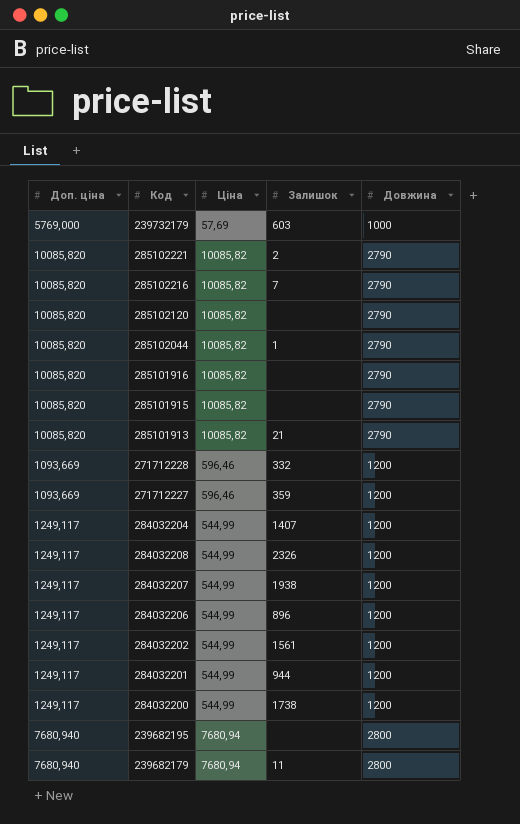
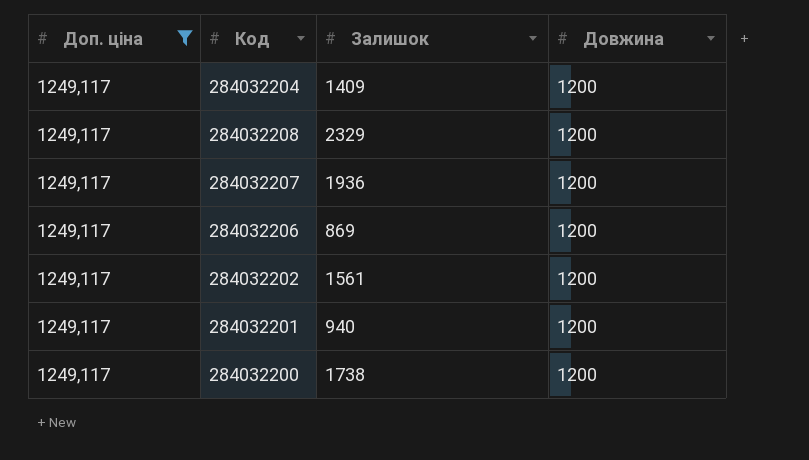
filter: none -> Доп. ціна = 1249,117
column Ціна | position: 3 -> none
284032204 | Залишок: 1407 -> 1409
284032208 | Залишок: 2326 -> 2329
284032207 | Залишок: 1938 -> 1936
284032206 | Залишок: 896 -> 869
284032201 | Залишок: 944 -> 940

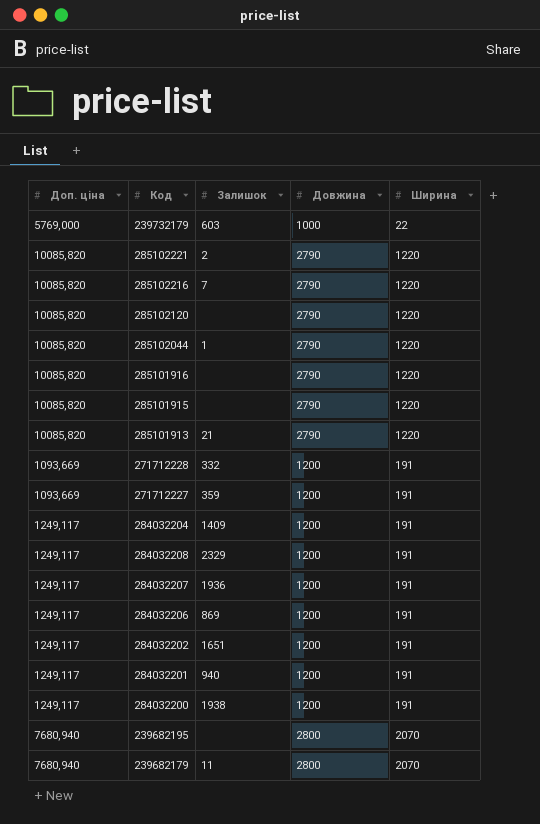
filter: Доп. ціна = 1249,117 -> none
column Ширина | position: none -> 5
284032202 | Залишок: 1561 -> 1651
284032200 | Залишок: 1738 -> 1938

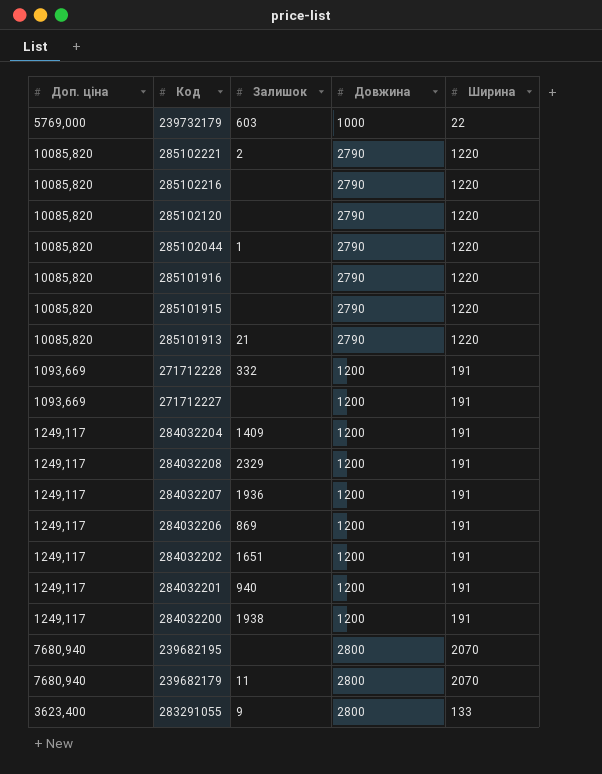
285102216 | Залишок: 7 -> none
271712227 | Залишок: 359 -> none
row 283291055: none -> 3623,400 | 9 | 2800 | 133

